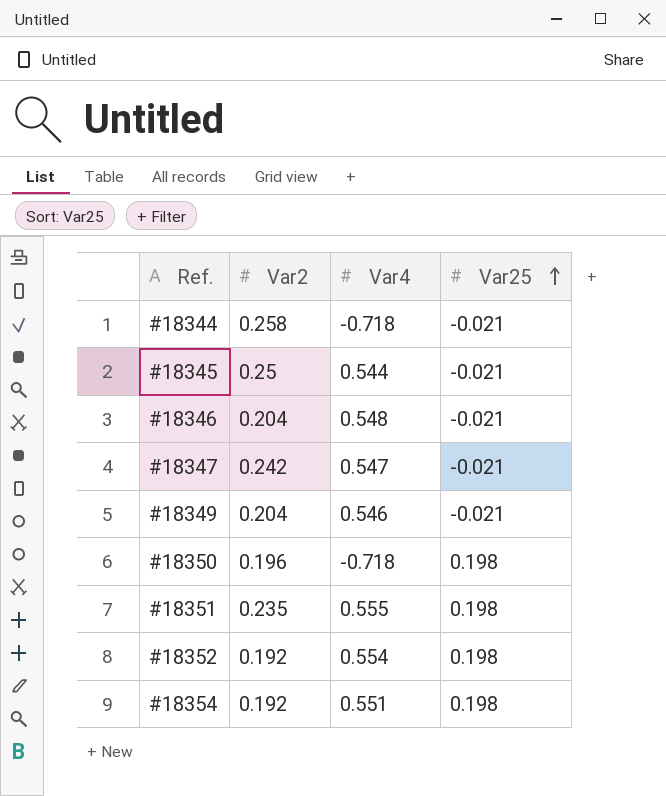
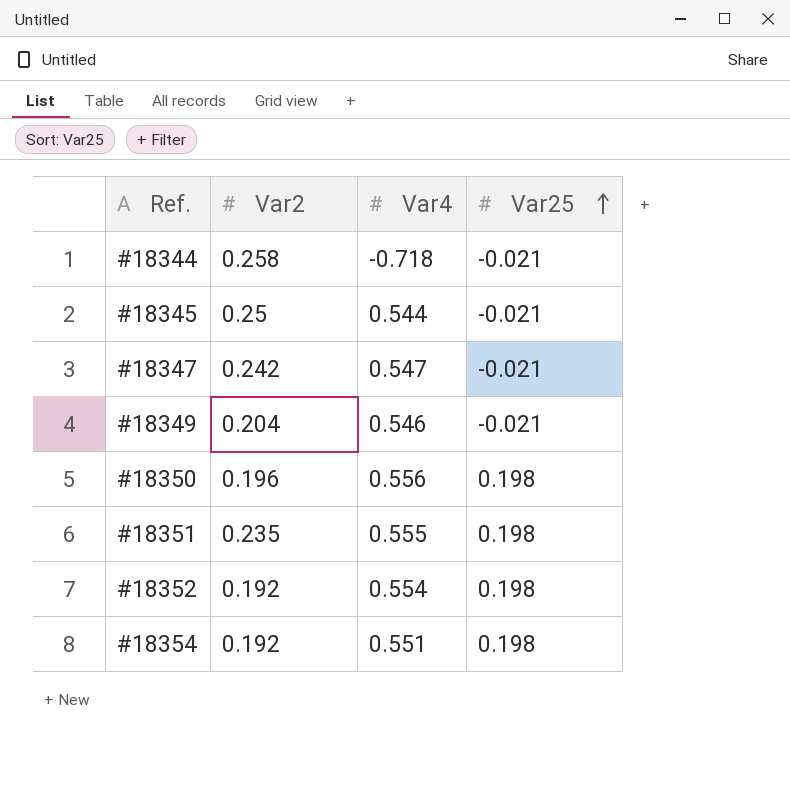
row #18346: 0.204 | 0.548 | -0.021 -> none
#18350 | Var4: -0.718 -> 0.556

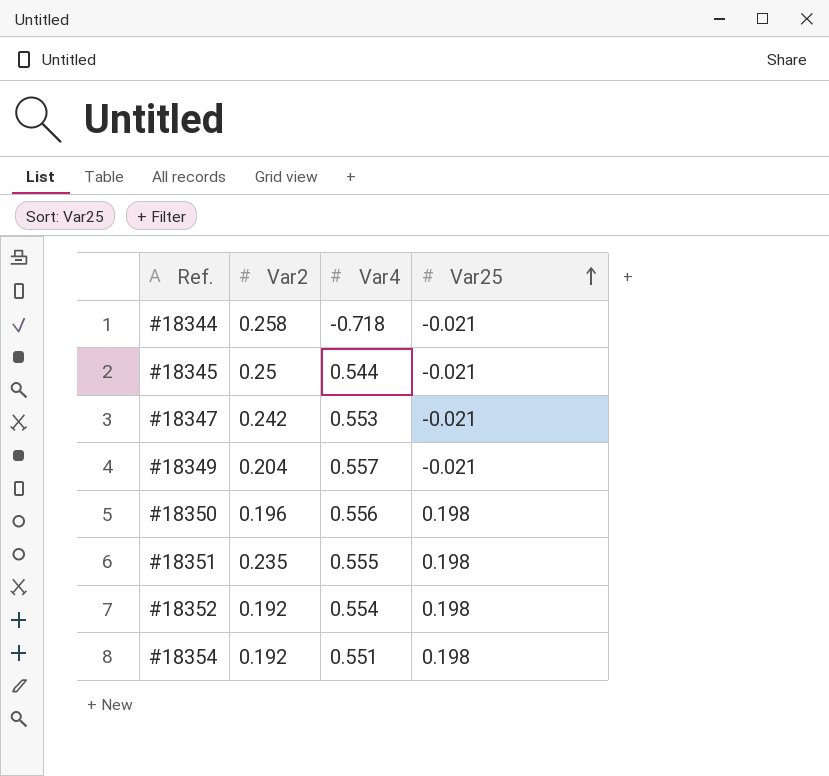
#18347 | Var4: 0.547 -> 0.553
#18349 | Var4: 0.546 -> 0.557

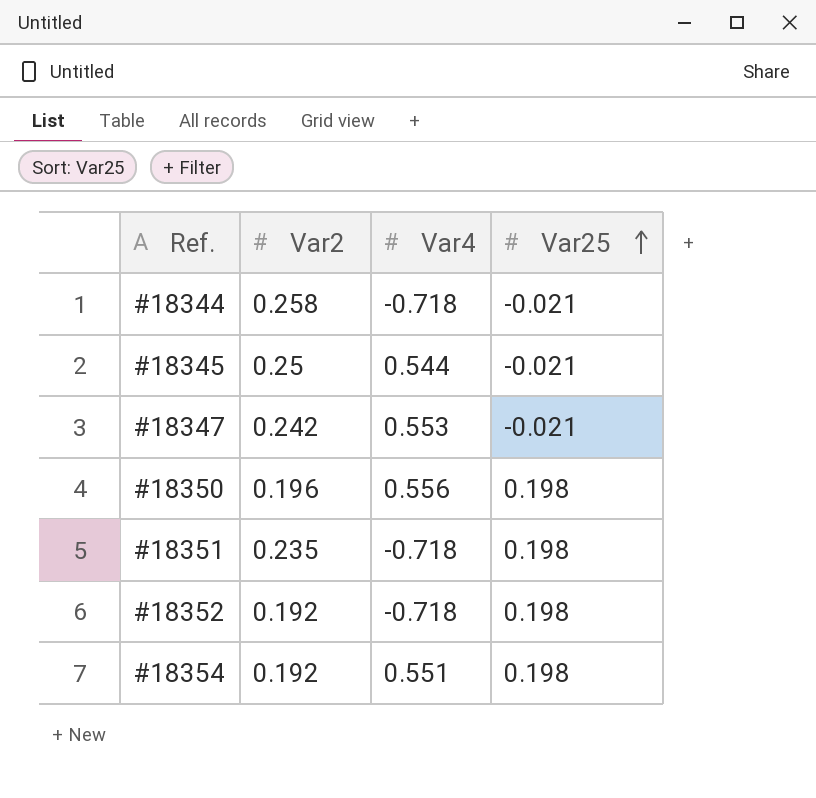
row #18349: 0.204 | 0.557 | -0.021 -> none
#18351 | Var4: 0.555 -> -0.718
#18352 | Var4: 0.554 -> -0.718

